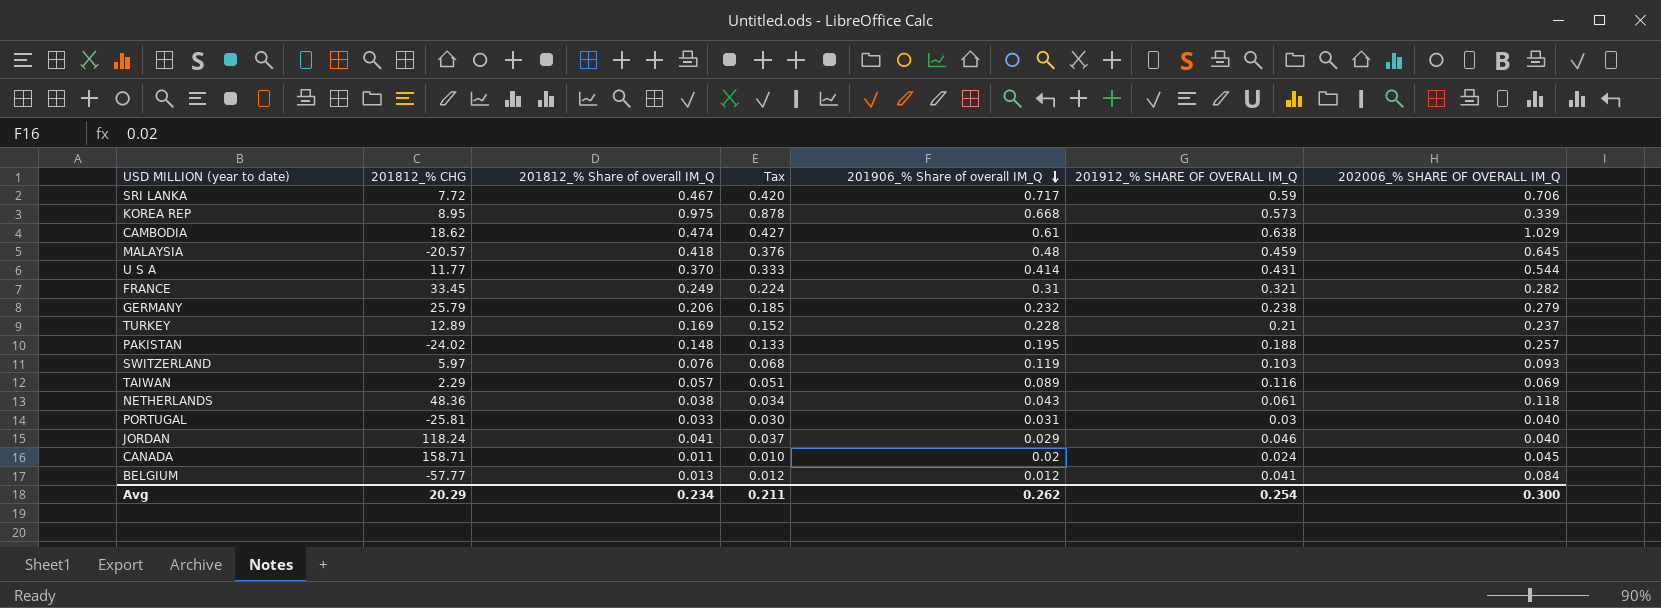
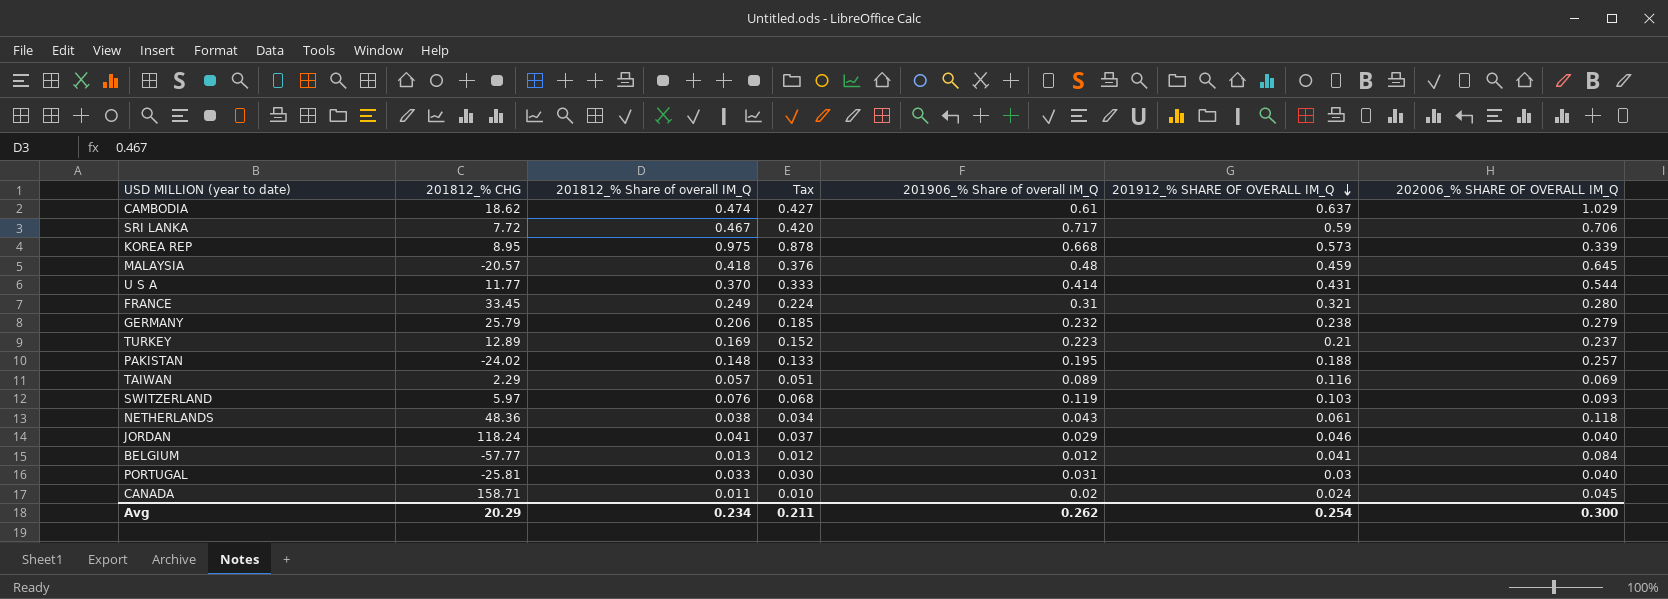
row order: 201906_% Share of overall IM_Q descending -> 201912_% SHARE OF OVERALL IM_Q descending
CAMBODIA | 201912_% SHARE OF OVERALL IM_Q: 0.638 -> 0.637
FRANCE | 202006_% SHARE OF OVERALL IM_Q: 0.282 -> 0.280
TURKEY | 201906_% Share of overall IM_Q: 0.228 -> 0.223

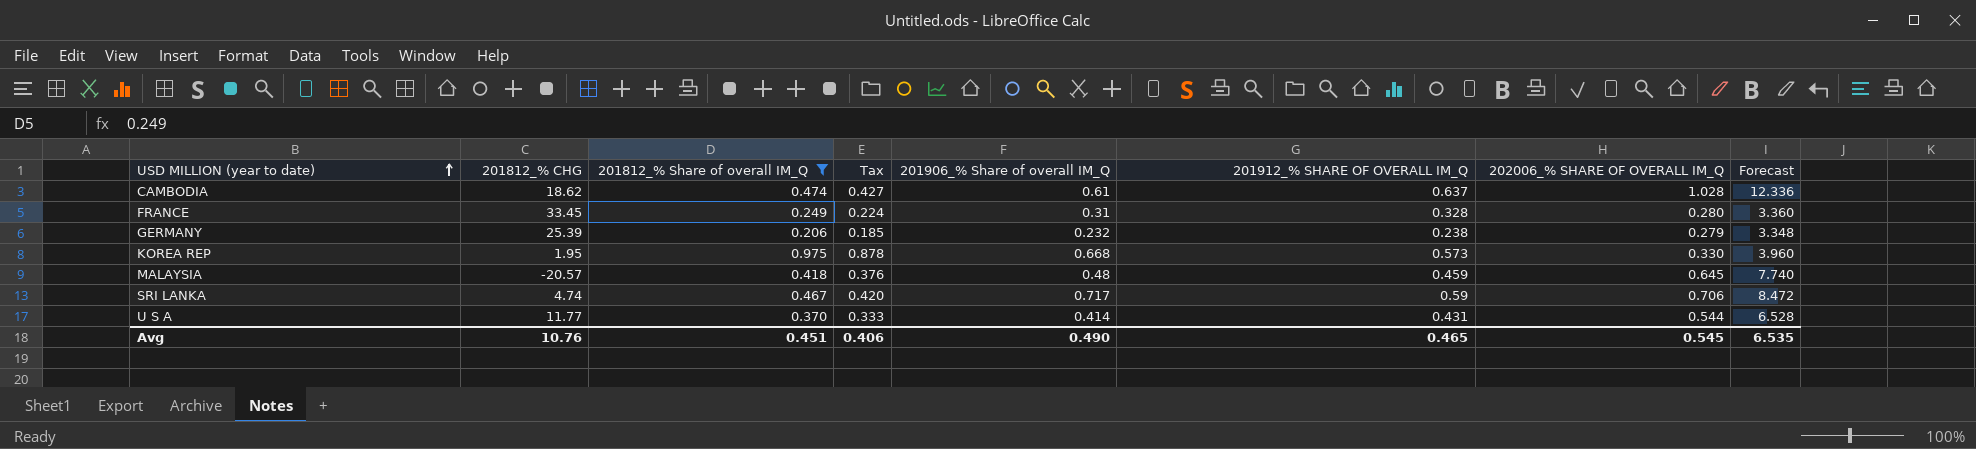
filter: none -> 201812_% Share of overall IM_Q >= 0.206
row order: 201912_% SHARE OF OVERALL IM_Q descending -> USD MILLION (year to date) ascending
column Forecast | formula: none -> [202006_% SHARE OF OVERALL IM_Q] * 12
CAMBODIA | 202006_% SHARE OF OVERALL IM_Q: 1.029 -> 1.028
FRANCE | 201912_% SHARE OF OVERALL IM_Q: 0.321 -> 0.328
GERMANY | 201812_% CHG: 25.79 -> 25.39
KOREA REP | 201812_% CHG: 8.95 -> 1.95
KOREA REP | 202006_% SHARE OF OVERALL IM_Q: 0.339 -> 0.330
SRI LANKA | 201812_% CHG: 7.72 -> 4.74
Avg | 201812_% CHG: 20.29 -> 10.76
Avg | 201812_% Share of overall IM_Q: 0.234 -> 0.451
Avg | Tax: 0.211 -> 0.406
Avg | 201906_% Share of overall IM_Q: 0.262 -> 0.490
Avg | 201912_% SHARE OF OVERALL IM_Q: 0.254 -> 0.465
Avg | 202006_% SHARE OF OVERALL IM_Q: 0.300 -> 0.545

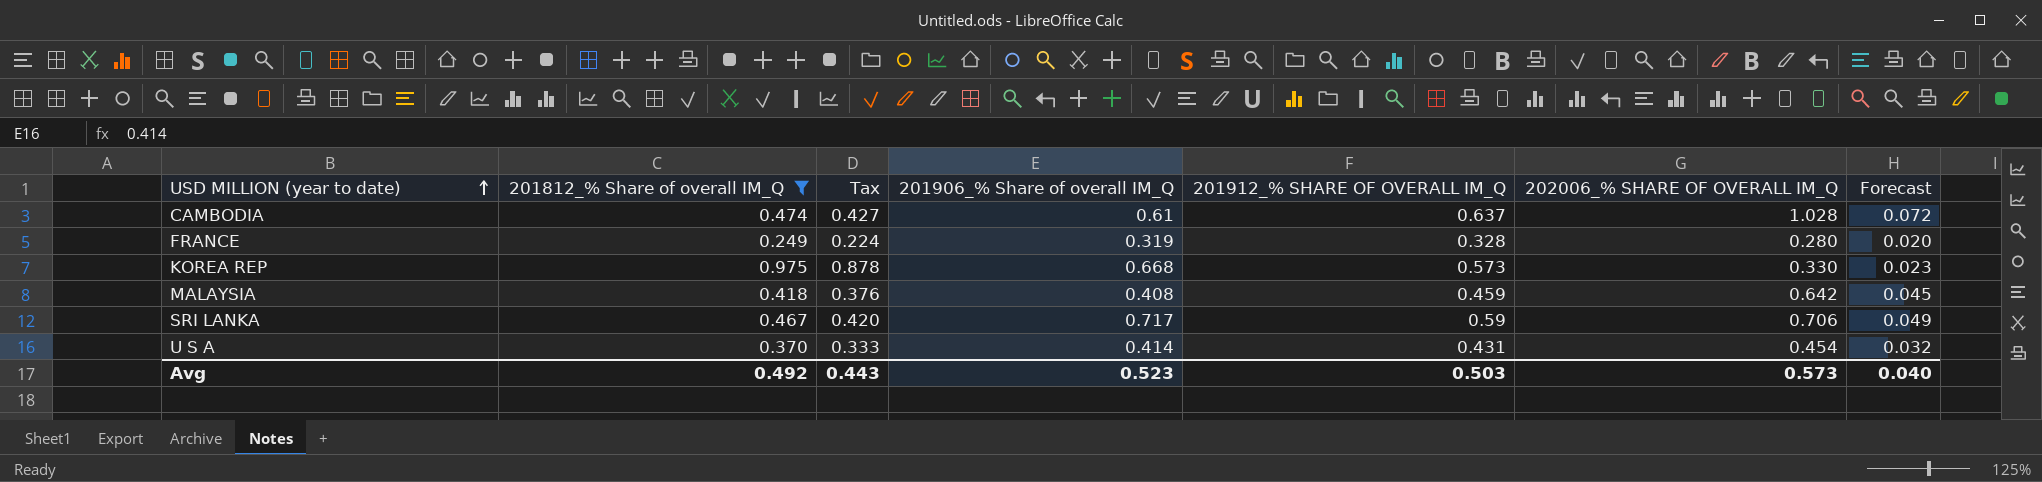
column 201812_% CHG | position: 2 -> none
column Forecast | formula: [202006_% SHARE OF OVERALL IM_Q] * 12 -> [202006_% SHARE OF OVERALL IM_Q] * 0.07
row GERMANY: 25.39 | 0.206 | 0.185 | 0.232 | 0.238 | 0.279 | 3.348 -> none
FRANCE | 201906_% Share of overall IM_Q: 0.31 -> 0.319
MALAYSIA | 201906_% Share of overall IM_Q: 0.48 -> 0.408
MALAYSIA | 202006_% SHARE OF OVERALL IM_Q: 0.645 -> 0.642
U S A | 202006_% SHARE OF OVERALL IM_Q: 0.544 -> 0.454
Avg | 201812_% Share of overall IM_Q: 0.451 -> 0.492
Avg | Tax: 0.406 -> 0.443
Avg | 201906_% Share of overall IM_Q: 0.490 -> 0.523
Avg | 201912_% SHARE OF OVERALL IM_Q: 0.465 -> 0.503
Avg | 202006_% SHARE OF OVERALL IM_Q: 0.545 -> 0.573
Avg | Forecast: 6.535 -> 0.040

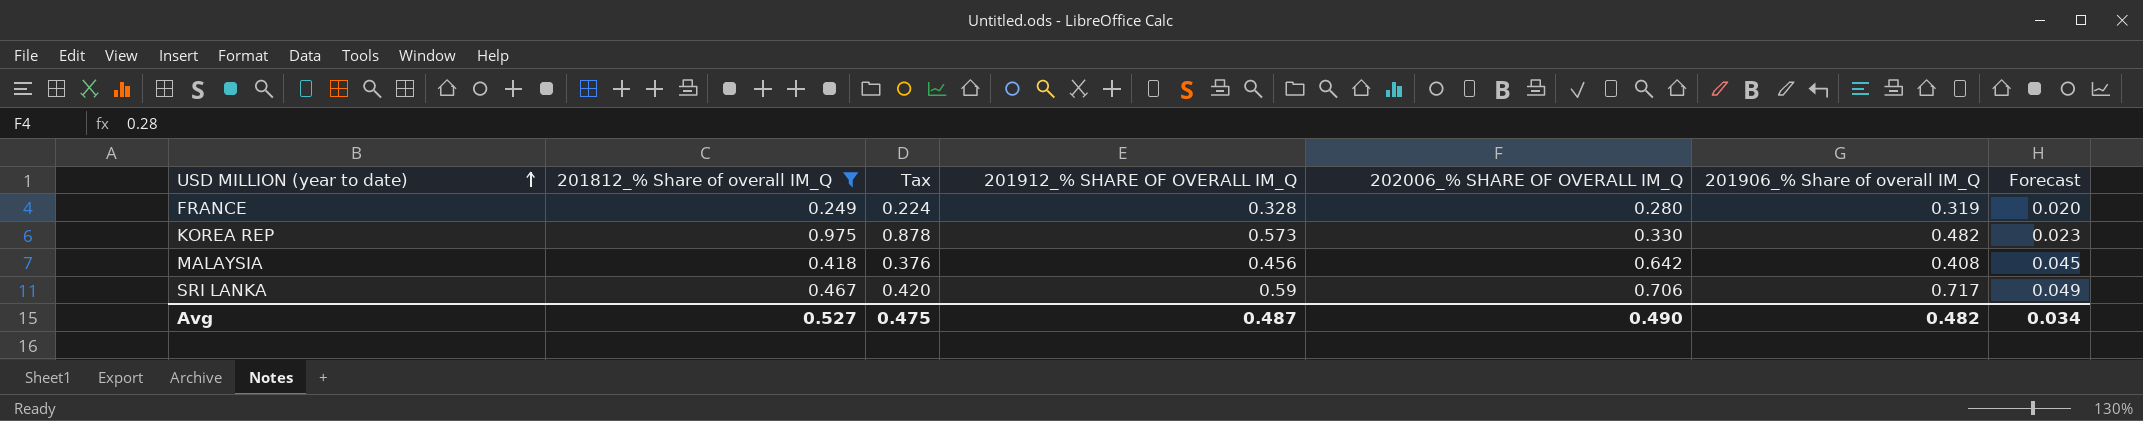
column 201906_% Share of overall IM_Q | position: 4 -> 6
row CAMBODIA: 0.474 | 0.427 | 0.61 | 0.637 | 1.028 | 0.072 -> none
row U S A: 0.370 | 0.333 | 0.414 | 0.431 | 0.454 | 0.032 -> none
KOREA REP | 201906_% Share of overall IM_Q: 0.668 -> 0.482
MALAYSIA | 201912_% SHARE OF OVERALL IM_Q: 0.459 -> 0.456
Avg | 201812_% Share of overall IM_Q: 0.492 -> 0.527
Avg | Tax: 0.443 -> 0.475
Avg | 201912_% SHARE OF OVERALL IM_Q: 0.503 -> 0.487
Avg | 202006_% SHARE OF OVERALL IM_Q: 0.573 -> 0.490
Avg | 201906_% Share of overall IM_Q: 0.523 -> 0.482
Avg | Forecast: 0.040 -> 0.034

